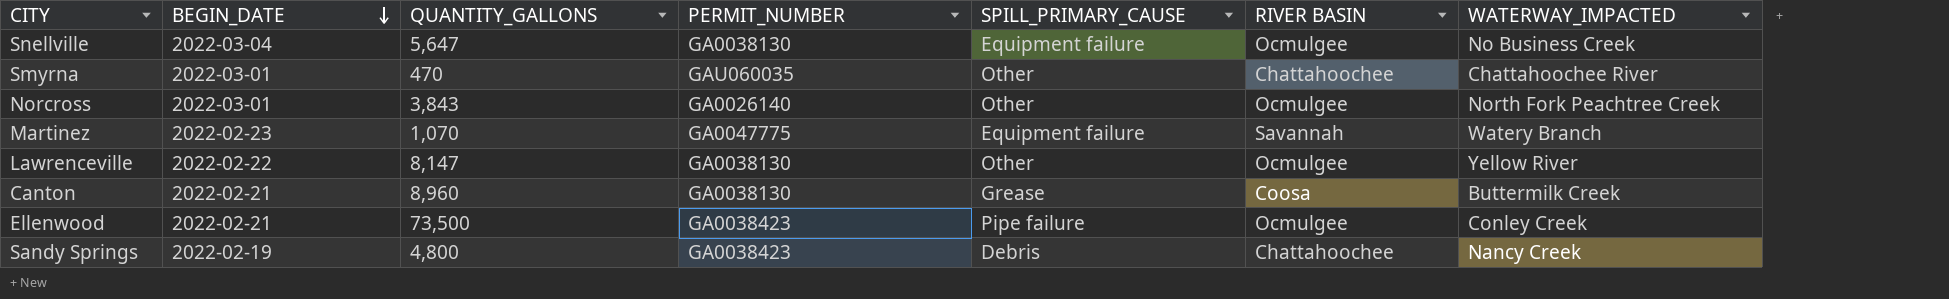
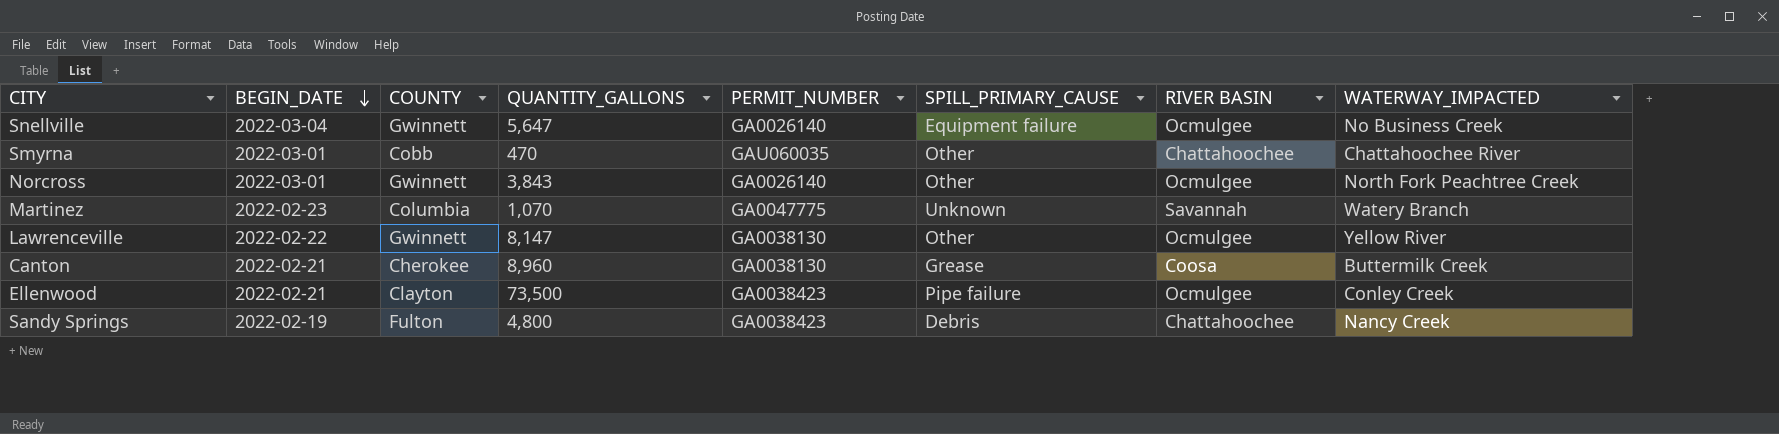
column COUNTY | position: none -> 3
Snellville | PERMIT_NUMBER: GA0038130 -> GA0026140
Martinez | SPILL_PRIMARY_CAUSE: Equipment failure -> Unknown

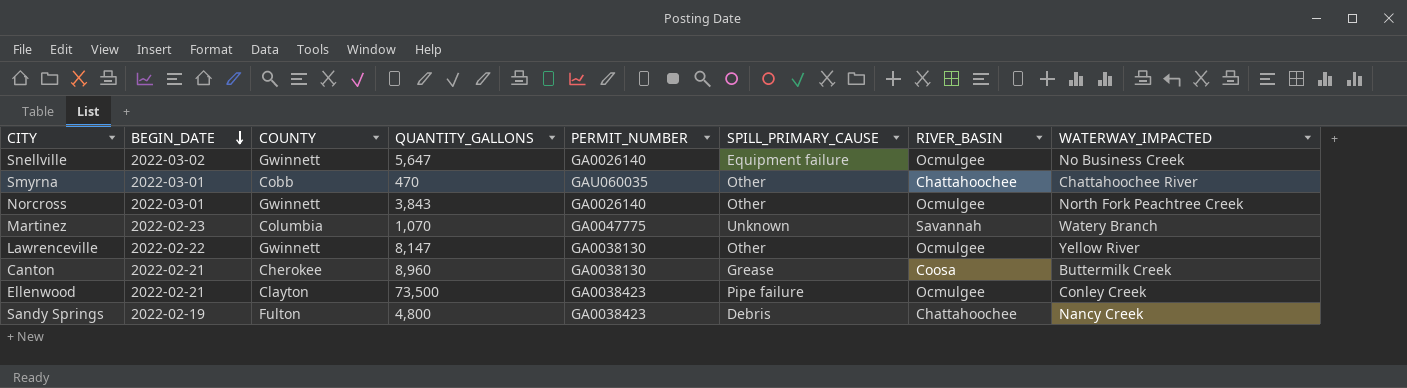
column name: RIVER BASIN -> RIVER_BASIN
Snellville | BEGIN_DATE: 2022-03-04 -> 2022-03-02

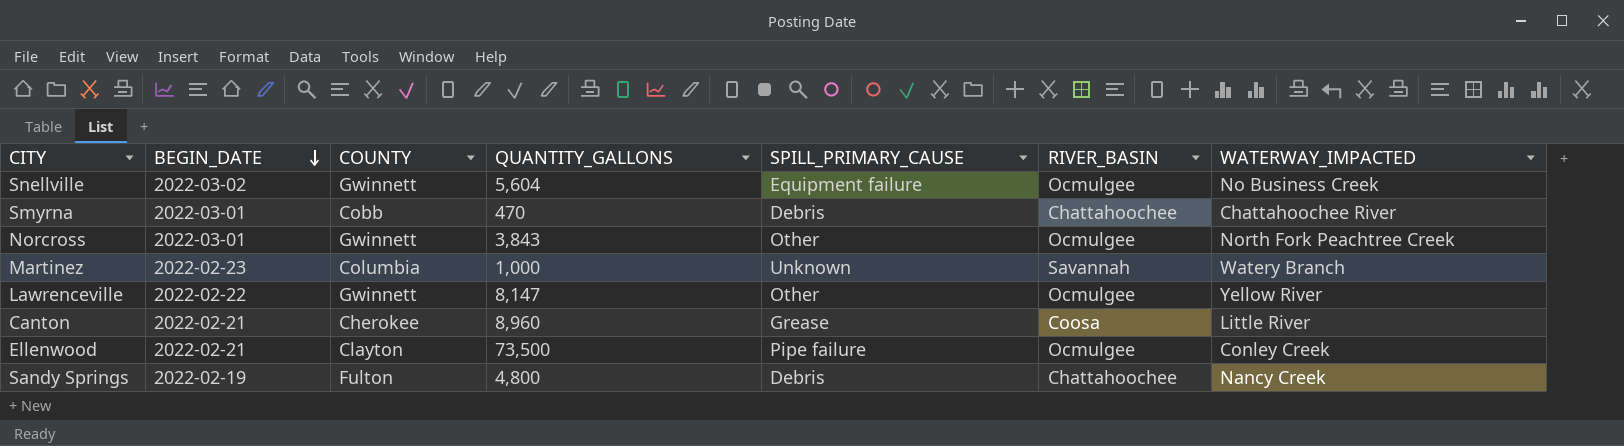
column PERMIT_NUMBER | position: 5 -> none
Snellville | QUANTITY_GALLONS: 5,647 -> 5,604
Smyrna | SPILL_PRIMARY_CAUSE: Other -> Debris
Martinez | QUANTITY_GALLONS: 1,070 -> 1,000
Canton | WATERWAY_IMPACTED: Buttermilk Creek -> Little River

